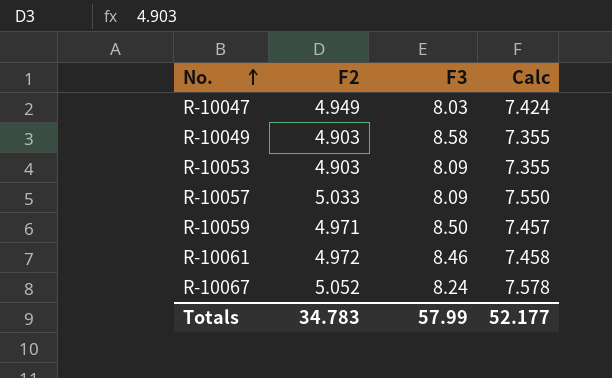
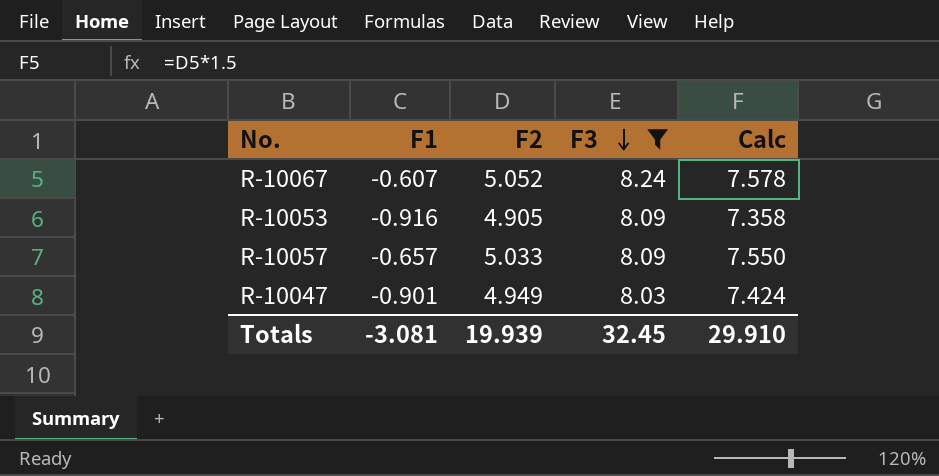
filter: none -> F3 <= 8.24
row order: No. ascending -> F3 descending
column F1 | position: none -> 2
R-10053 | F2: 4.903 -> 4.905
R-10053 | Calc: 7.355 -> 7.358
Totals | F2: 34.783 -> 19.939
Totals | F3: 57.99 -> 32.45
Totals | Calc: 52.177 -> 29.910

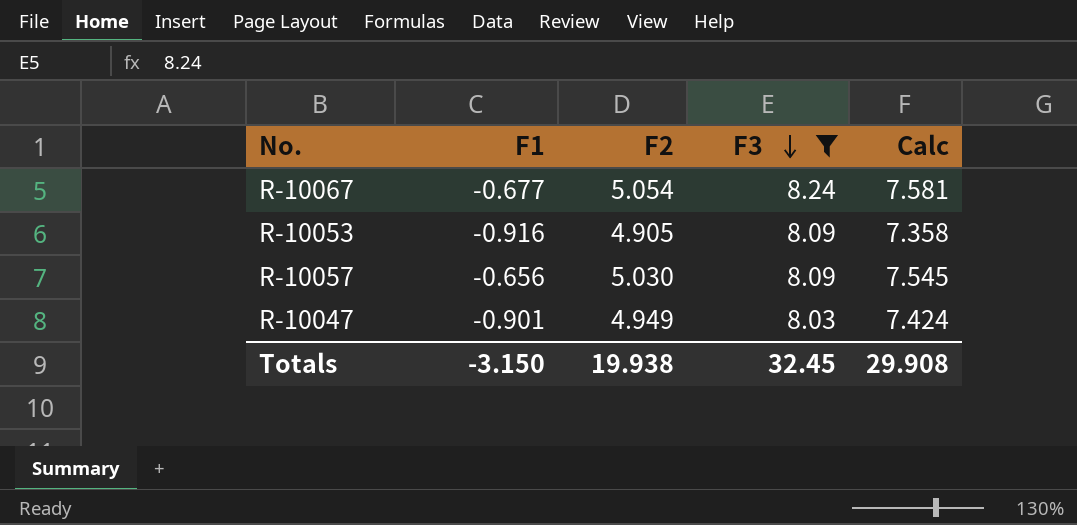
R-10067 | F1: -0.607 -> -0.677
R-10067 | F2: 5.052 -> 5.054
R-10067 | Calc: 7.578 -> 7.581
R-10057 | F1: -0.657 -> -0.656
R-10057 | F2: 5.033 -> 5.030
R-10057 | Calc: 7.550 -> 7.545
Totals | F1: -3.081 -> -3.150
Totals | F2: 19.939 -> 19.938
Totals | Calc: 29.910 -> 29.908

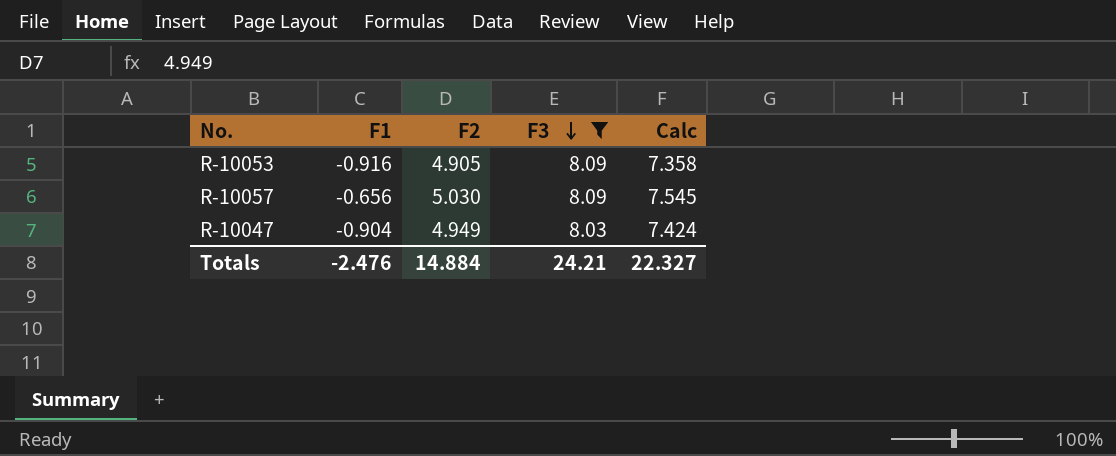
row R-10067: -0.677 | 5.054 | 8.24 | 7.581 -> none
R-10047 | F1: -0.901 -> -0.904
Totals | F1: -3.150 -> -2.476
Totals | F2: 19.938 -> 14.884
Totals | F3: 32.45 -> 24.21
Totals | Calc: 29.908 -> 22.327

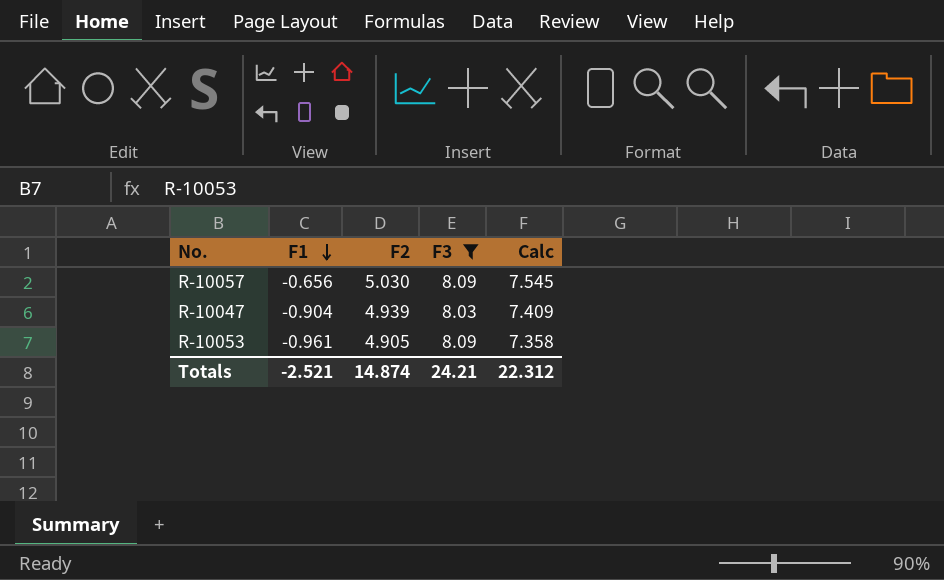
row order: F3 descending -> F1 descending
R-10047 | F2: 4.949 -> 4.939
R-10047 | Calc: 7.424 -> 7.409
R-10053 | F1: -0.916 -> -0.961
Totals | F1: -2.476 -> -2.521
Totals | F2: 14.884 -> 14.874
Totals | Calc: 22.327 -> 22.312

